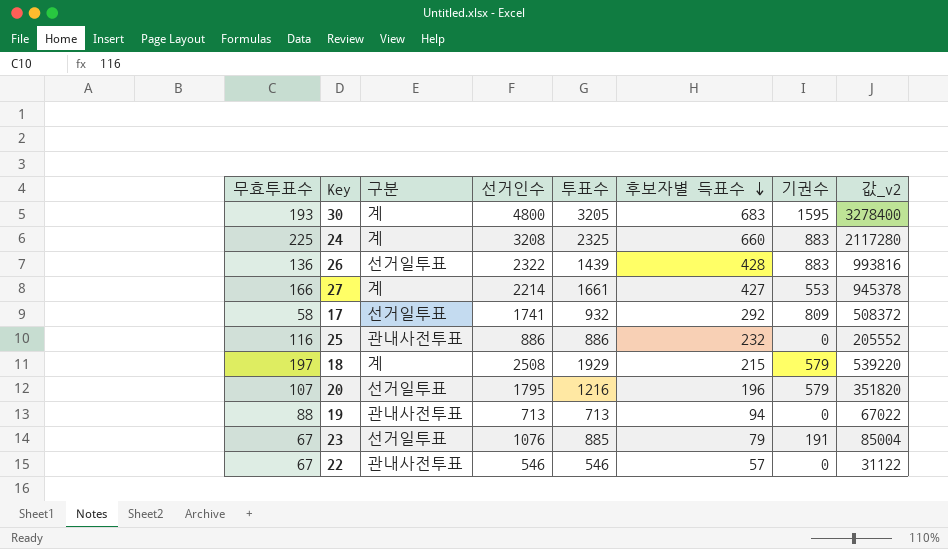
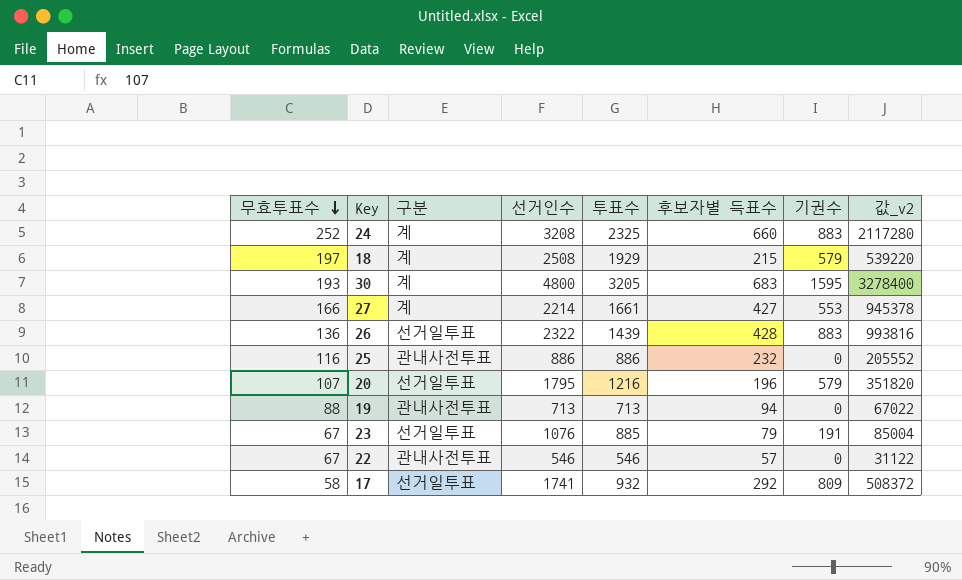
row order: 후보자별 득표수 descending -> 무효투표수 descending
24 | 무효투표수: 225 -> 252

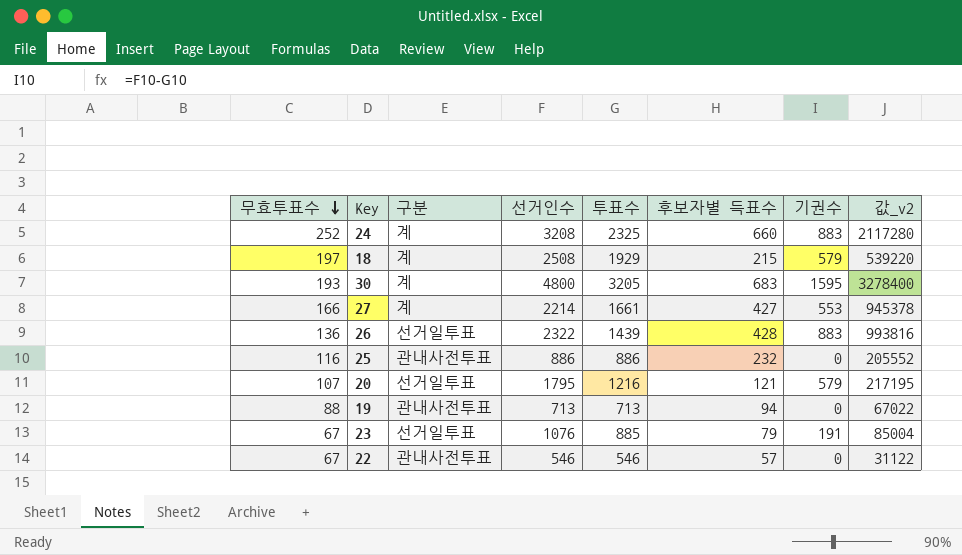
row 17: 58 | 선거일투표 | 1741 | 932 | 292 | 809 | 508372 -> none
20 | 후보자별 득표수: 196 -> 121
20 | 값_v2: 351820 -> 217195

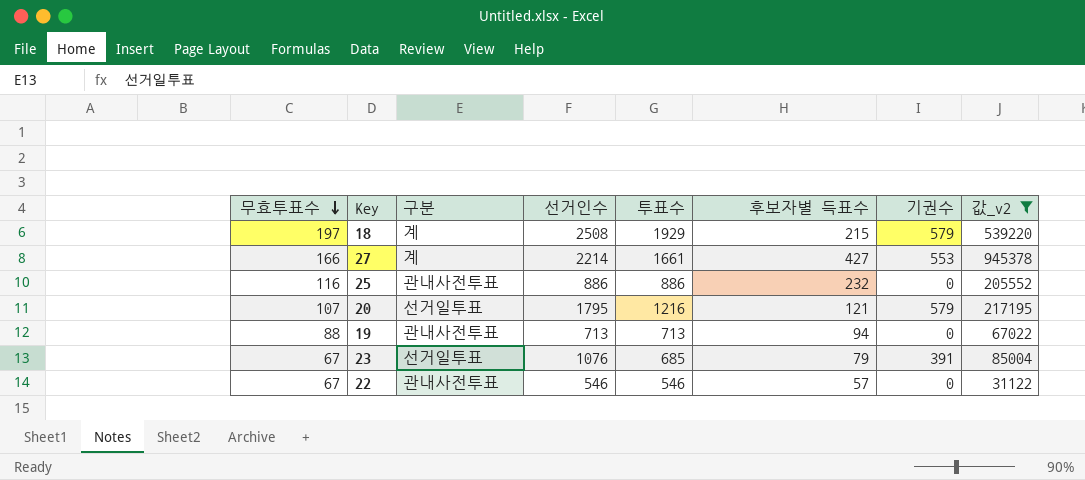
filter: none -> 값_v2 <= 945378
23 | 투표수: 885 -> 685
23 | 기권수: 191 -> 391

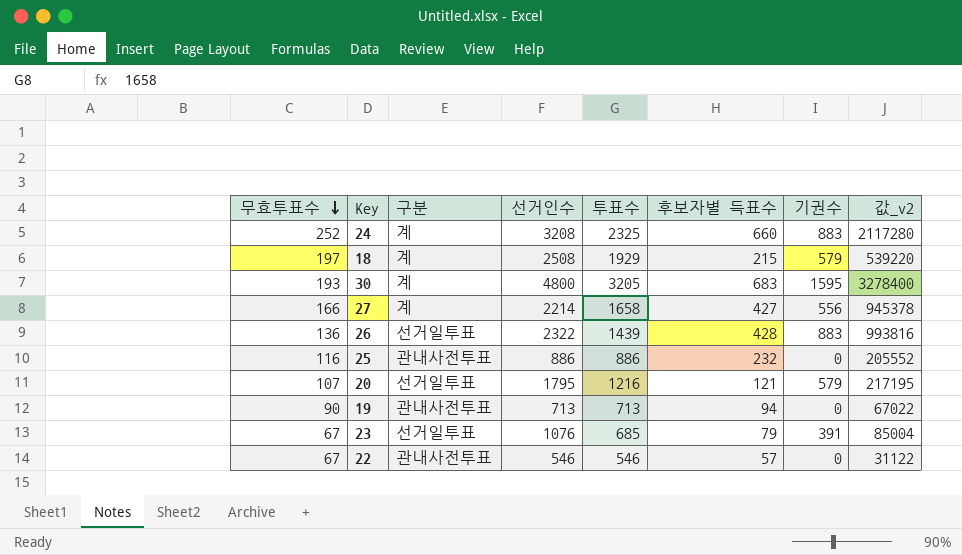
filter: 값_v2 <= 945378 -> none
27 | 투표수: 1661 -> 1658
27 | 기권수: 553 -> 556
19 | 무효투표수: 88 -> 90

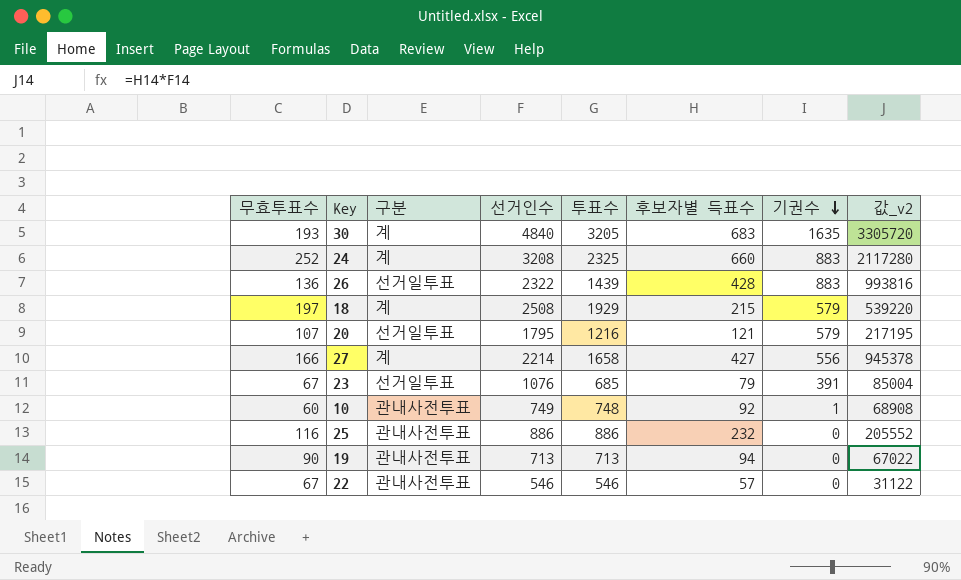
row order: 무효투표수 descending -> 기권수 descending
30 | 선거인수: 4800 -> 4840
30 | 기권수: 1595 -> 1635
30 | 값_v2: 3278400 -> 3305720
row 10: none -> 60 | 관내사전투표 | 749 | 748 | 92 | 1 | 68908

